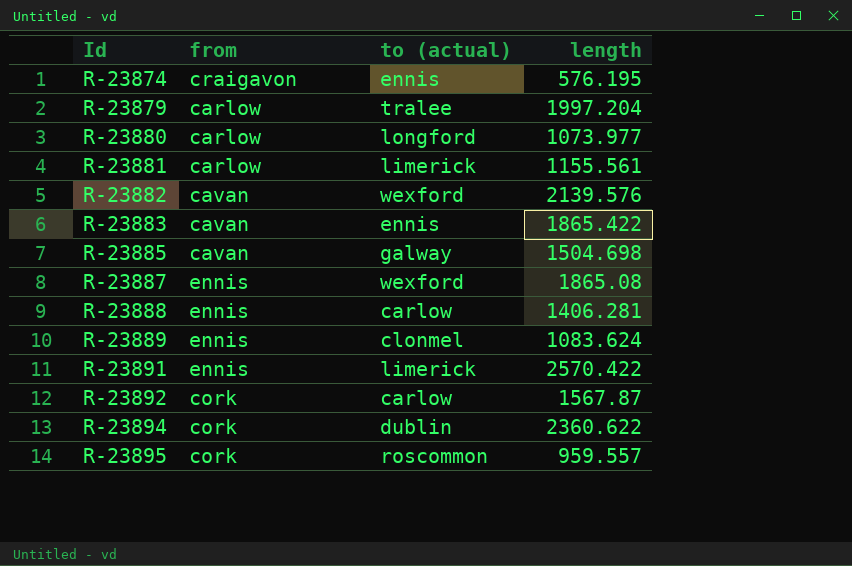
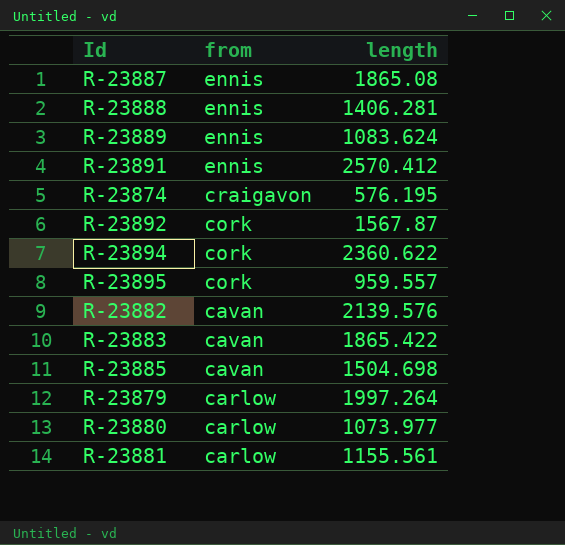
row order: Id ascending -> from descending
column to (actual) | position: 3 -> none
R-23891 | length: 2570.422 -> 2570.412
R-23879 | length: 1997.204 -> 1997.264

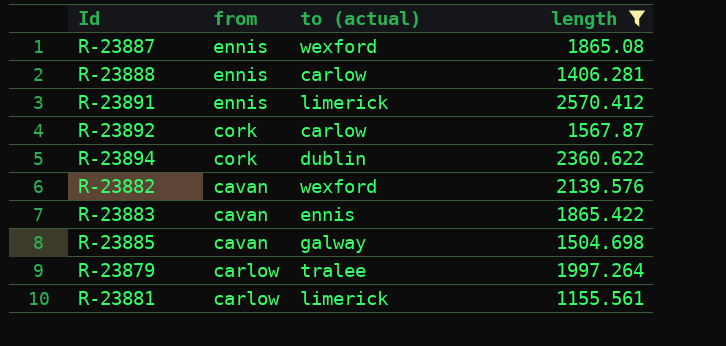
filter: none -> length >= 1155.561
column to (actual) | position: none -> 3

